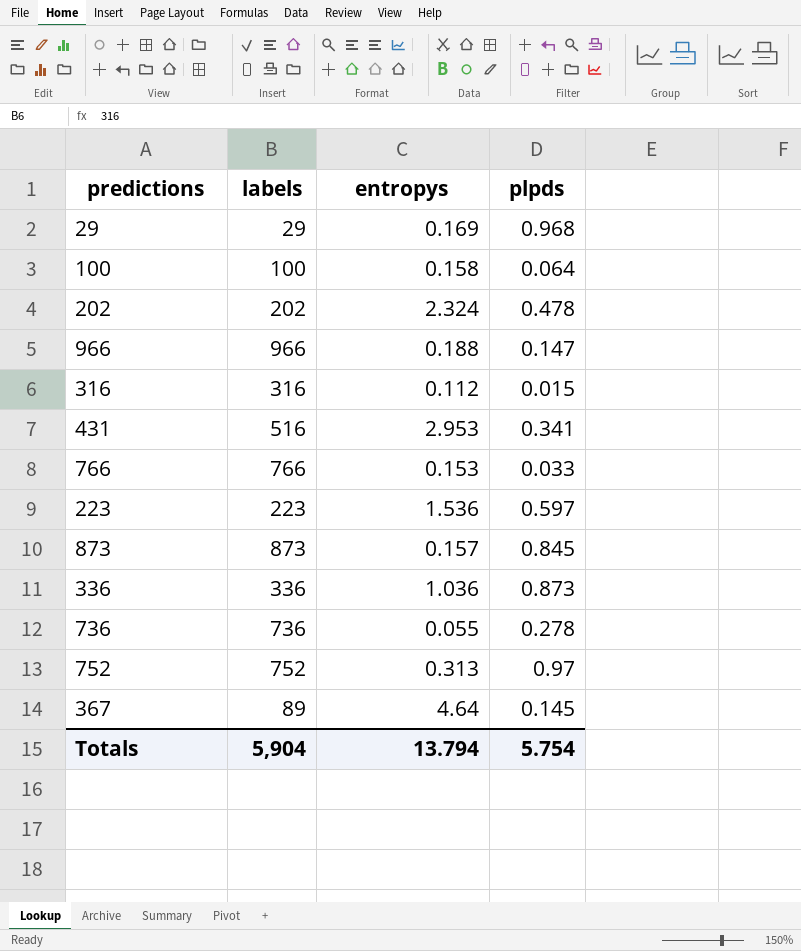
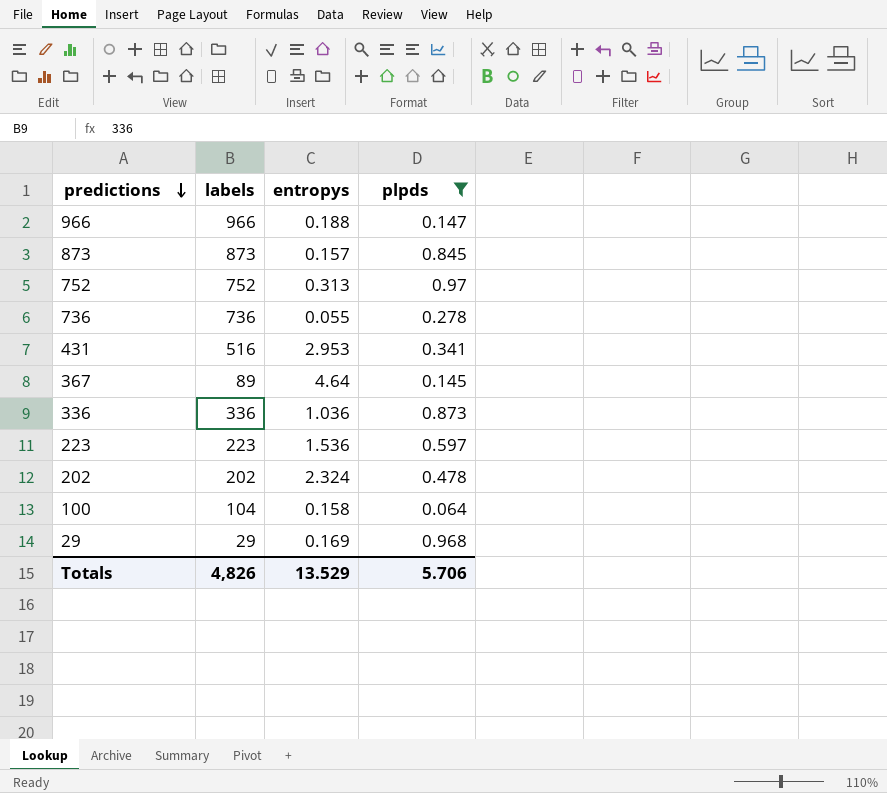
filter: none -> plpds >= 0.064
row order: none -> predictions descending
100 | labels: 100 -> 104
Totals | labels: 5,904 -> 4,826
Totals | entropys: 13.794 -> 13.529
Totals | plpds: 5.754 -> 5.706

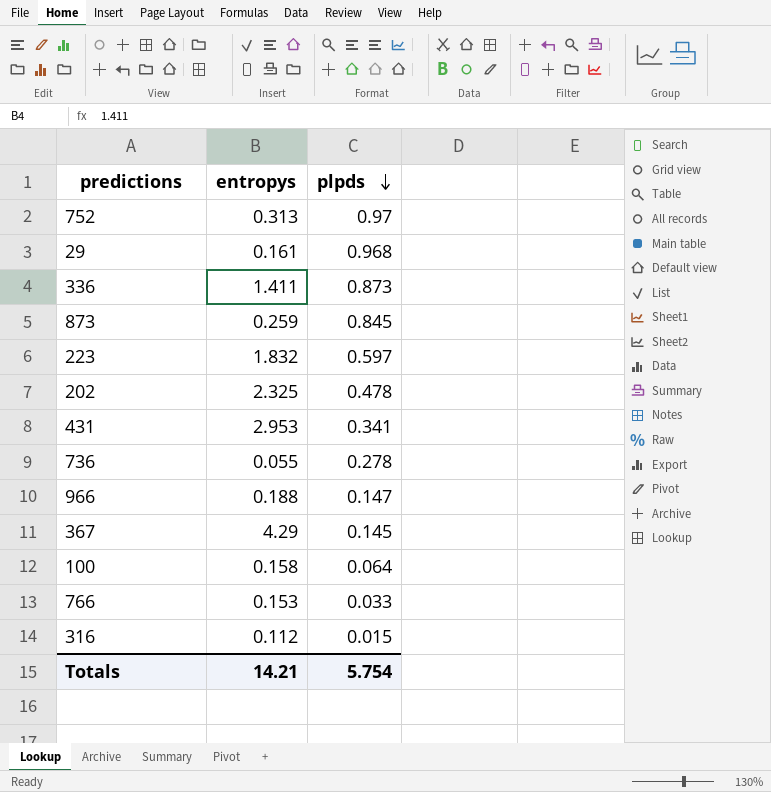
filter: plpds >= 0.064 -> none
row order: predictions descending -> plpds descending
column labels | position: 2 -> none
29 | entropys: 0.169 -> 0.161
336 | entropys: 1.036 -> 1.411
873 | entropys: 0.157 -> 0.259
223 | entropys: 1.536 -> 1.832
202 | entropys: 2.324 -> 2.325
367 | entropys: 4.64 -> 4.29
Totals | entropys: 13.529 -> 14.21
Totals | plpds: 5.706 -> 5.754

